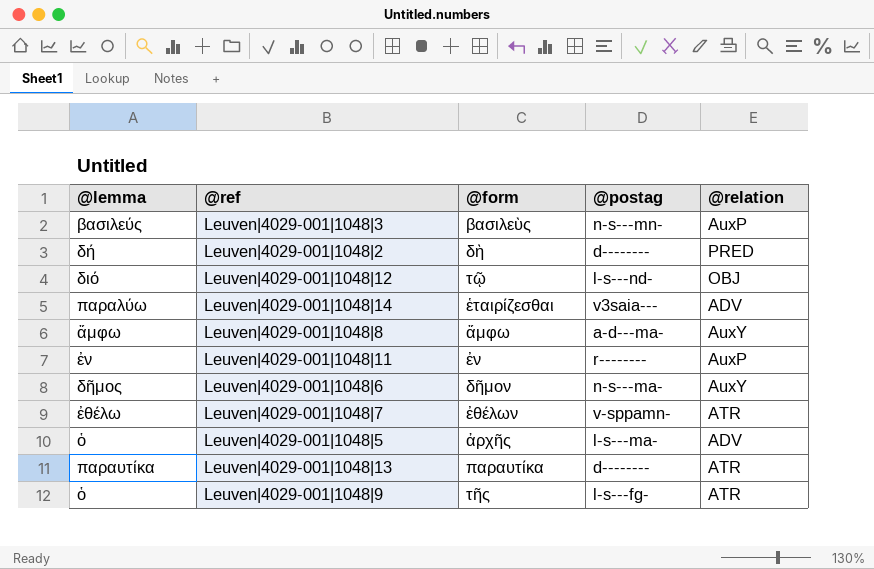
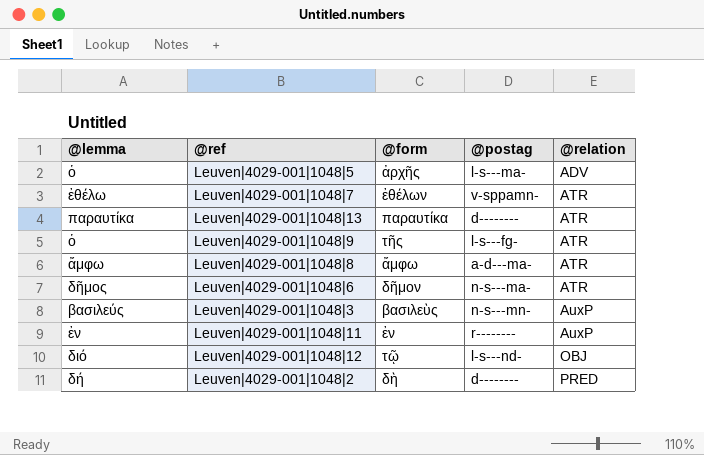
row order: none -> @relation ascending
row Leuven|4029-001|1048|14: παραλύω | ἑταιρίζεσθαι | v3saia--- | ADV -> none
Leuven|4029-001|1048|8 | @relation: AuxY -> ATR
Leuven|4029-001|1048|6 | @relation: AuxY -> ATR

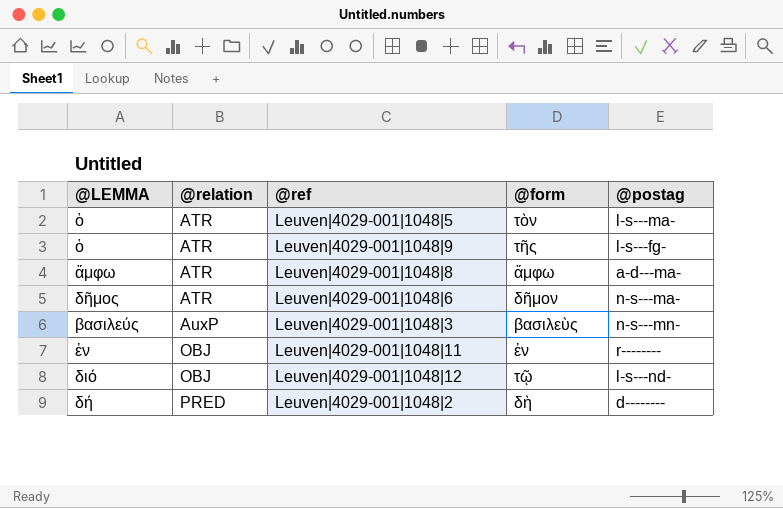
column name: @lemma -> @LEMMA
column @relation | position: 5 -> 2
row Leuven|4029-001|1048|7: ἐθέλω | ἐθέλων | v-sppamn- | ATR -> none
row Leuven|4029-001|1048|13: παραυτίκα | παραυτίκα | d-------- | ATR -> none
Leuven|4029-001|1048|5 | @relation: ADV -> ATR
Leuven|4029-001|1048|5 | @form: ἀρχῆς -> τὸν
Leuven|4029-001|1048|11 | @relation: AuxP -> OBJ

